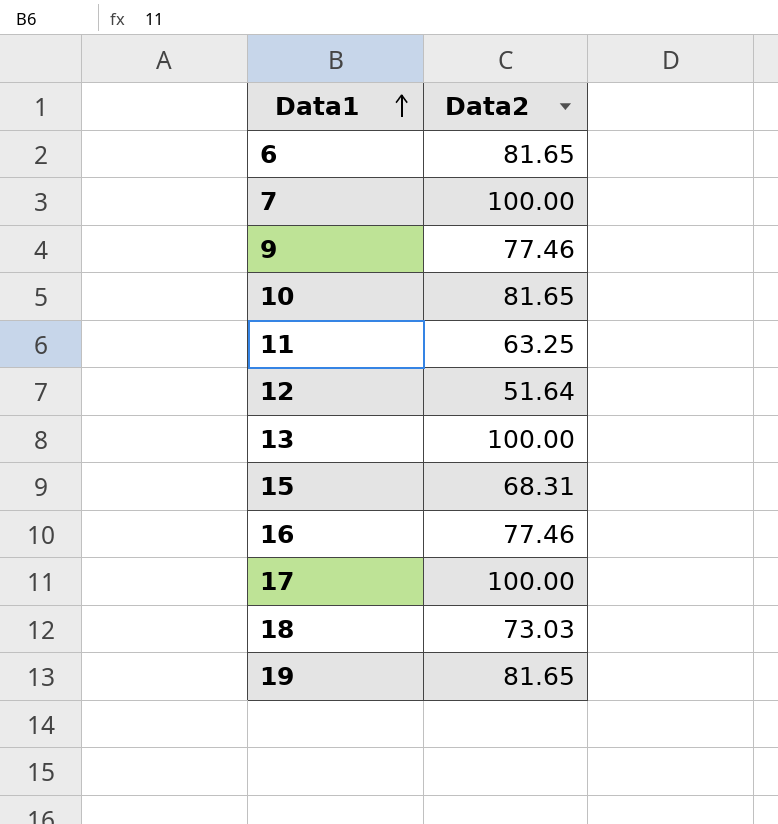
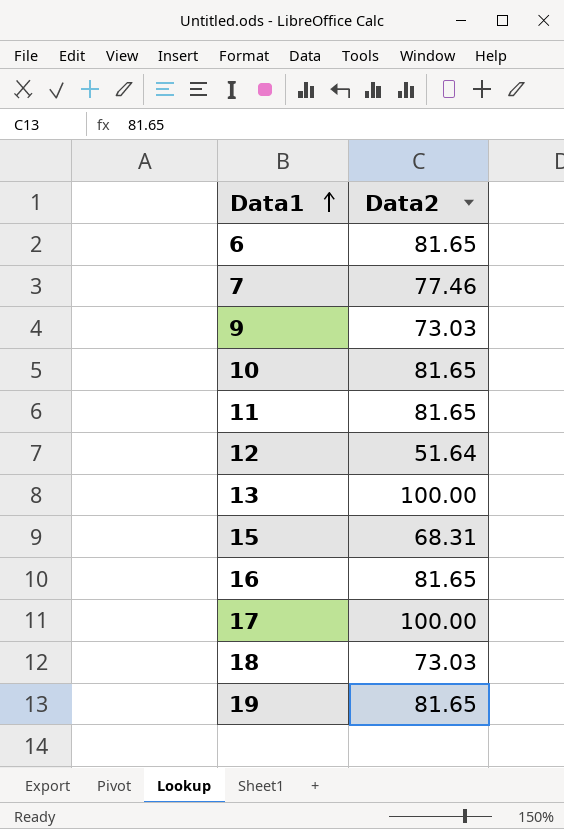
7 | Data2: 100.00 -> 77.46
9 | Data2: 77.46 -> 73.03
11 | Data2: 63.25 -> 81.65
16 | Data2: 77.46 -> 81.65

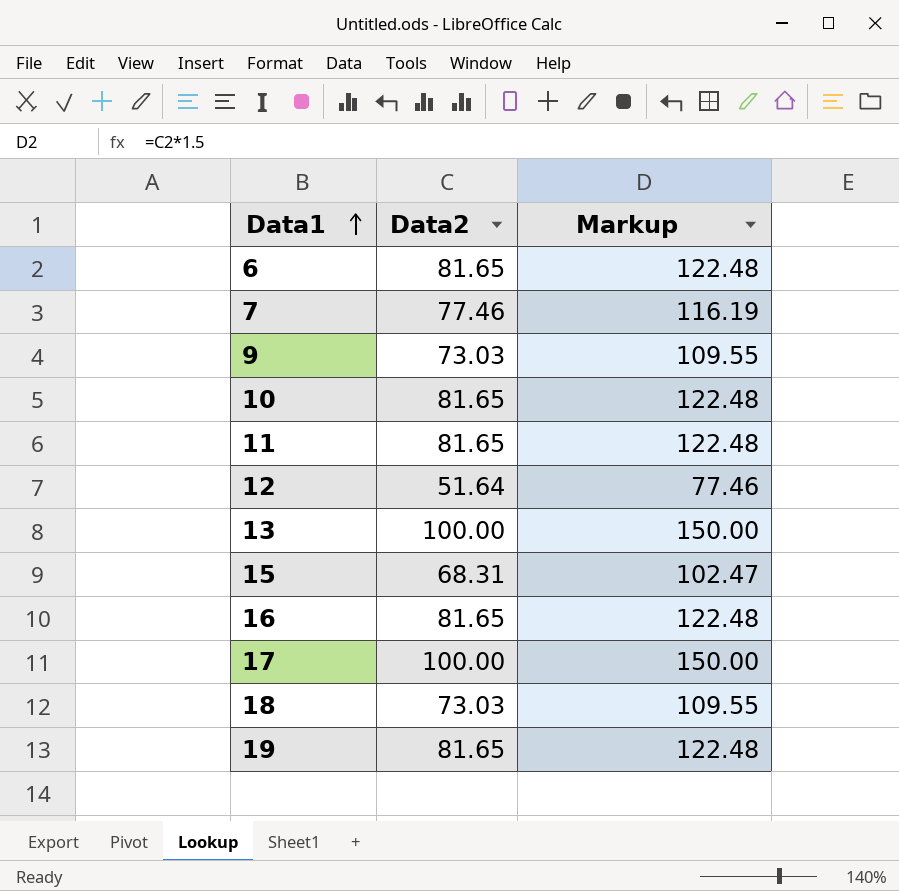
column Markup | formula: none -> [Data2] * 1.5

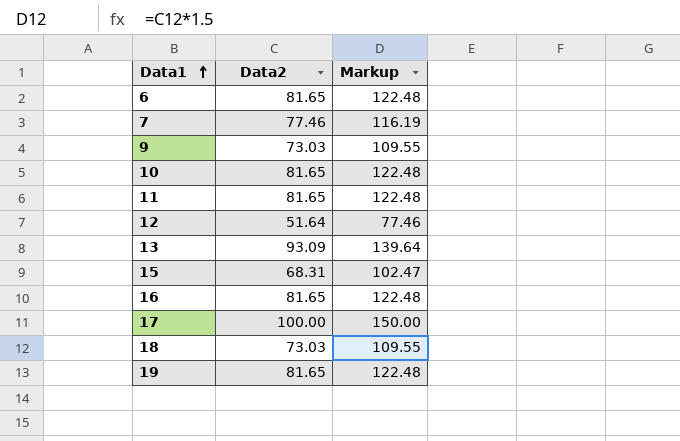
13 | Data2: 100.00 -> 93.09
13 | Markup: 150.00 -> 139.64

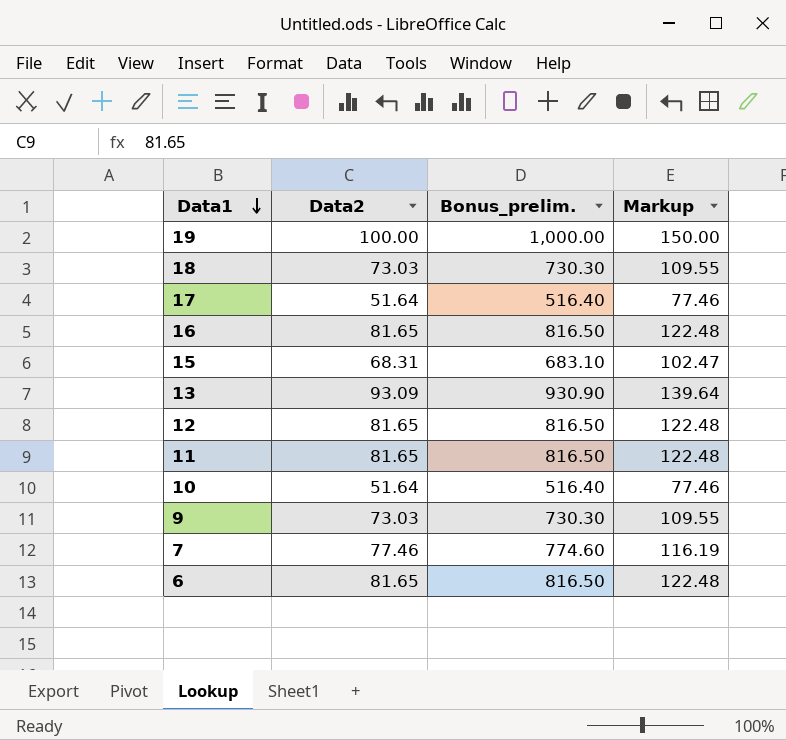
row order: Data1 ascending -> Data1 descending
column Bonus_prelim. | formula: none -> [Data2] * 10
19 | Data2: 81.65 -> 100.00
19 | Markup: 122.48 -> 150.00
17 | Data2: 100.00 -> 51.64
17 | Markup: 150.00 -> 77.46
12 | Data2: 51.64 -> 81.65
12 | Markup: 77.46 -> 122.48
10 | Data2: 81.65 -> 51.64
10 | Markup: 122.48 -> 77.46

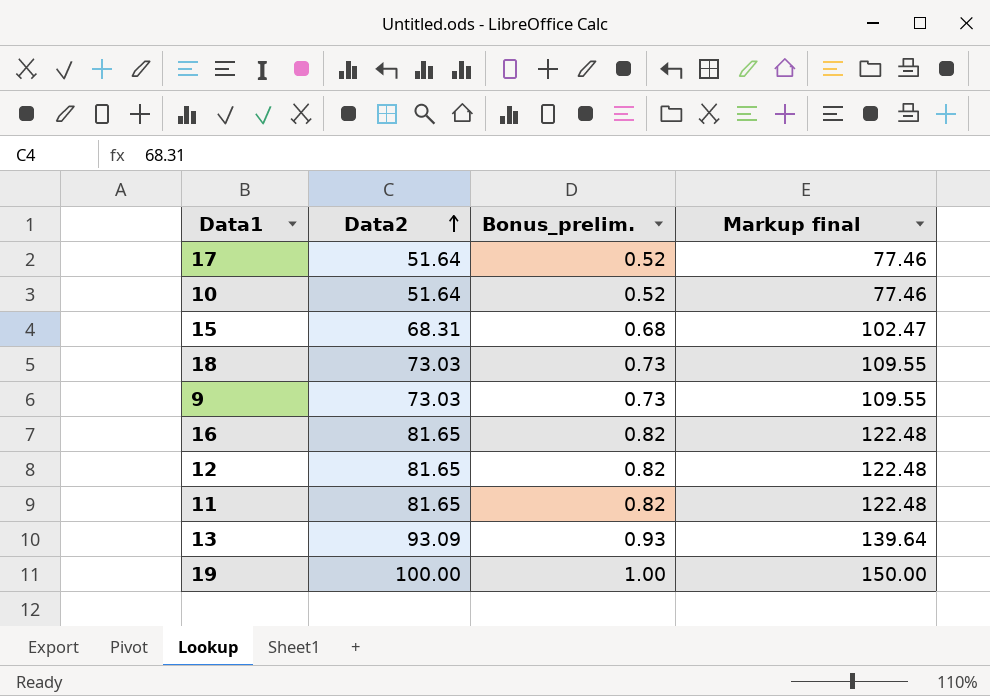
row order: Data1 descending -> Data2 ascending
column Bonus_prelim. | formula: [Data2] * 10 -> [Data2] * 0.01
column name: Markup -> Markup final
row 7: 77.46 | 774.60 | 116.19 -> none
row 6: 81.65 | 816.50 | 122.48 -> none

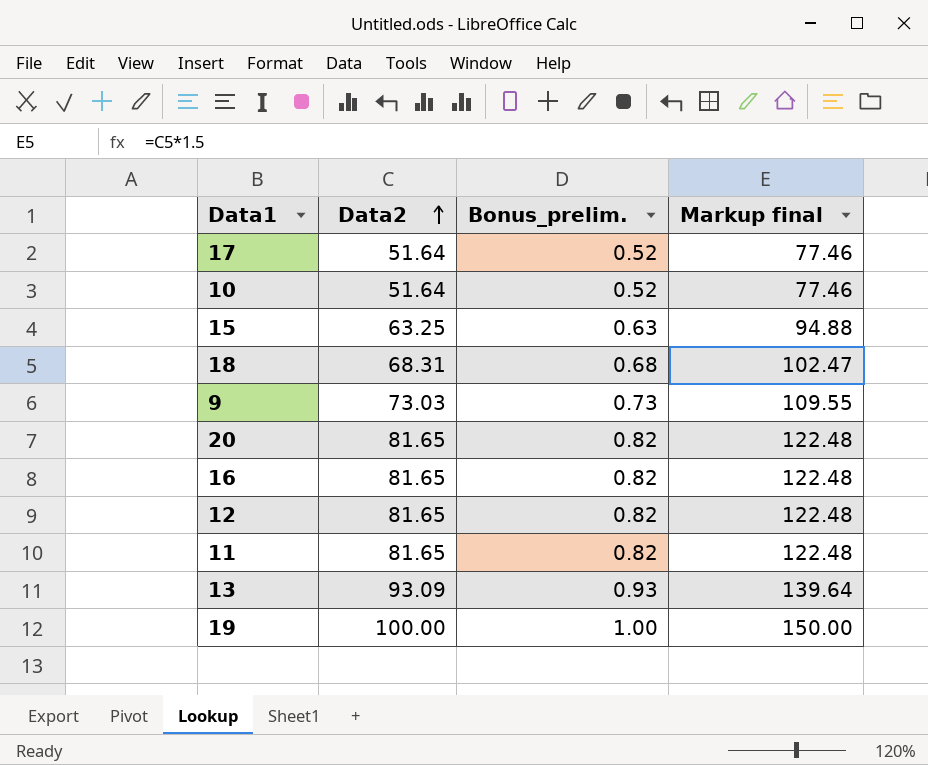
15 | Data2: 68.31 -> 63.25
15 | Bonus_prelim.: 0.68 -> 0.63
15 | Markup final: 102.47 -> 94.88
18 | Data2: 73.03 -> 68.31
18 | Bonus_prelim.: 0.73 -> 0.68
18 | Markup final: 109.55 -> 102.47
row 20: none -> 81.65 | 0.82 | 122.48

